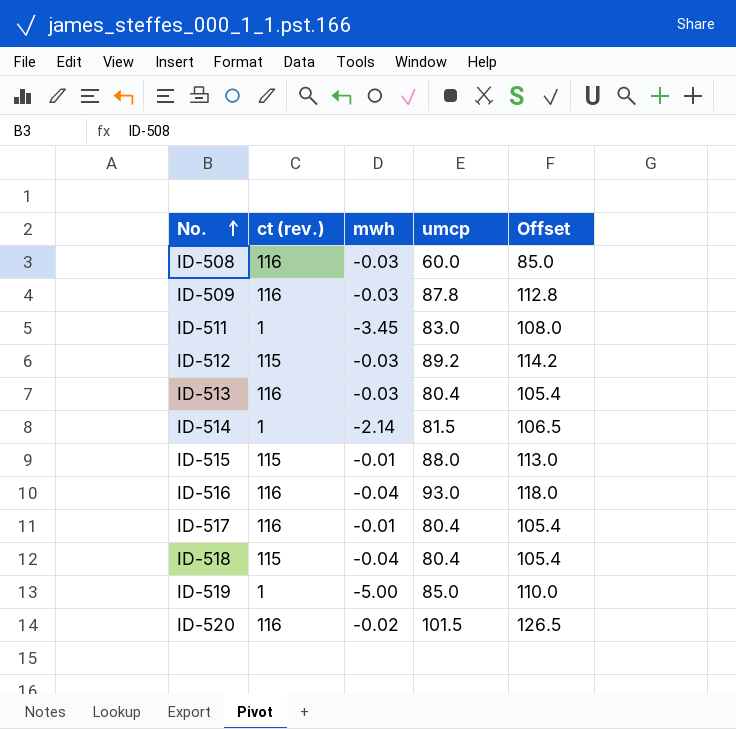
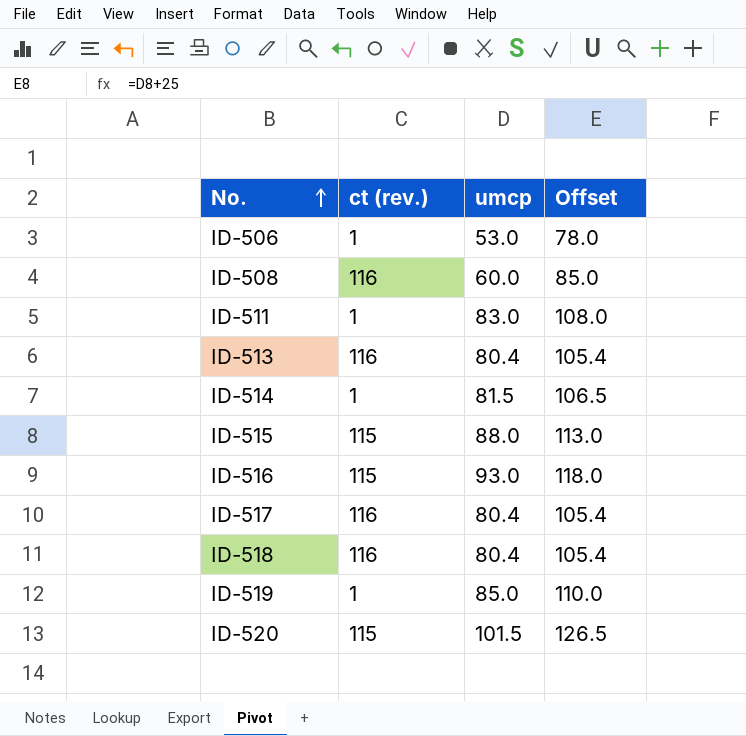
column mwh | position: 3 -> none
row ID-509: 116 | -0.03 | 87.8 | 112.8 -> none
row ID-512: 115 | -0.03 | 89.2 | 114.2 -> none
row ID-506: none -> 1 | 53.0 | 78.0
ID-516 | ct (rev.): 116 -> 115
ID-518 | ct (rev.): 115 -> 116
ID-520 | ct (rev.): 116 -> 115

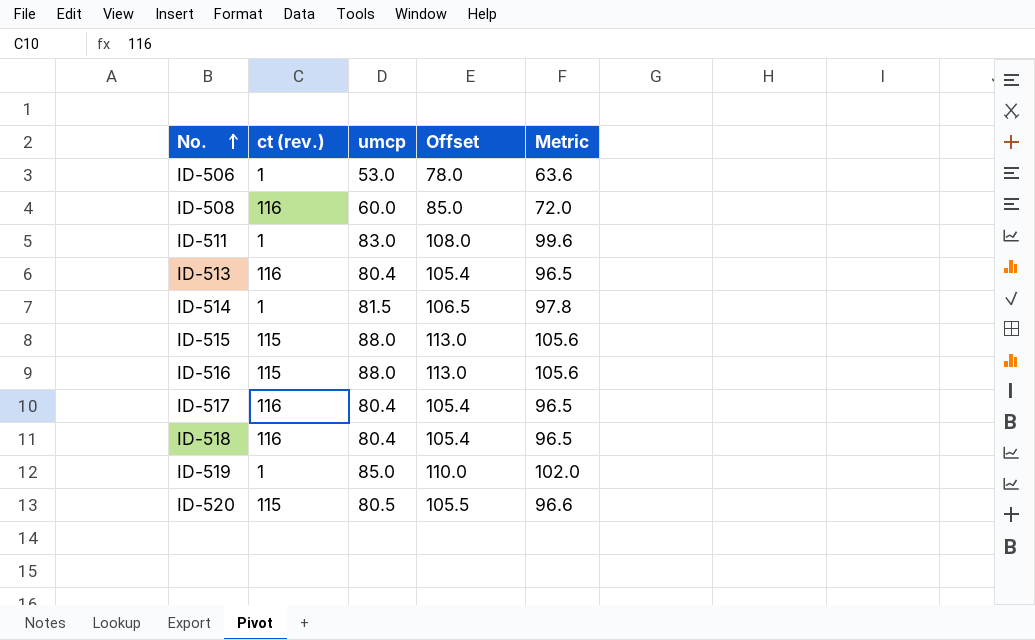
column Metric | formula: none -> [umcp] * 1.2
ID-516 | umcp: 93.0 -> 88.0
ID-516 | Offset: 118.0 -> 113.0
ID-520 | umcp: 101.5 -> 80.5
ID-520 | Offset: 126.5 -> 105.5

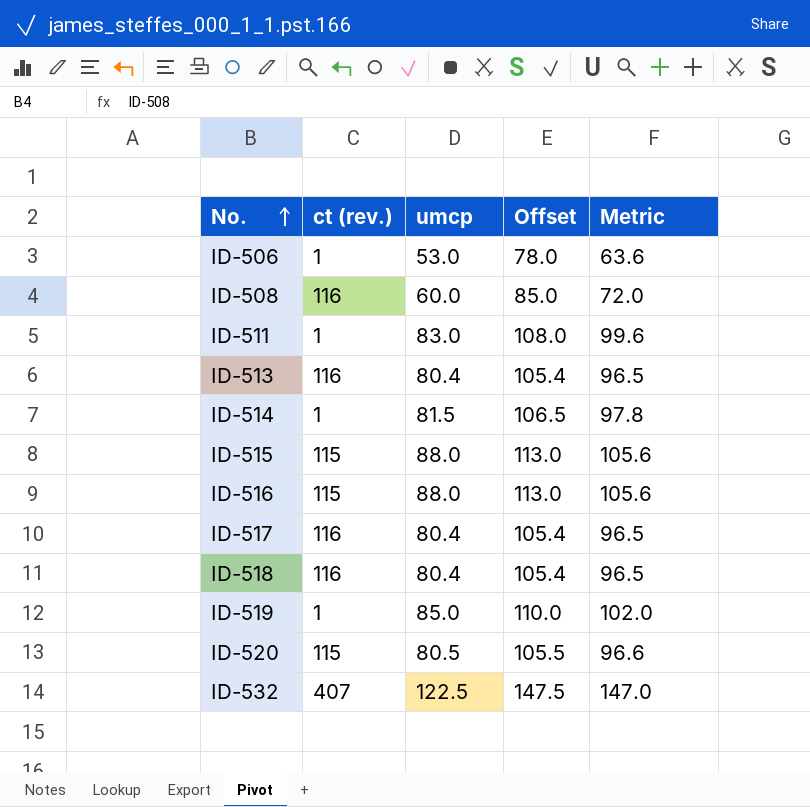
row ID-532: none -> 407 | 122.5 | 147.5 | 147.0

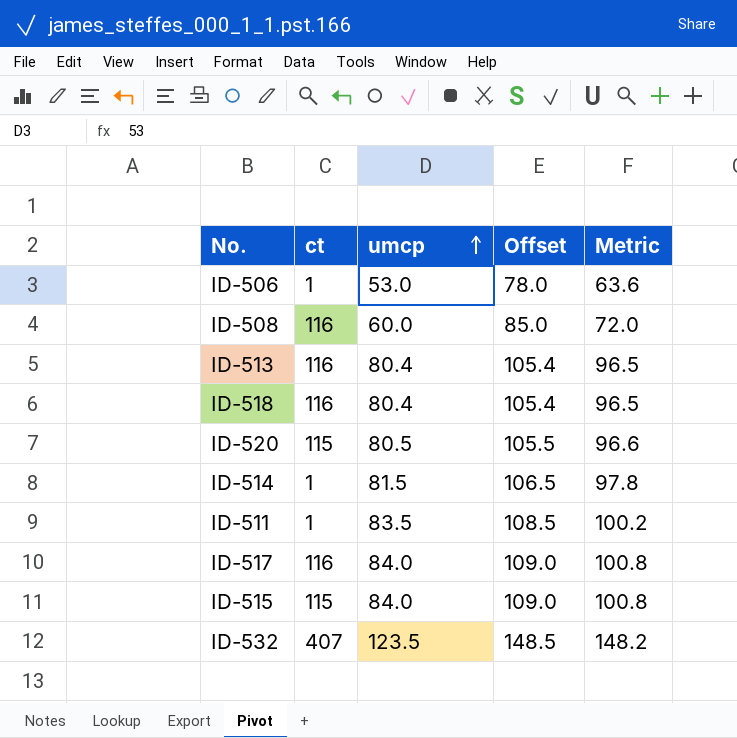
row order: No. ascending -> umcp ascending
column name: ct (rev.) -> ct
row ID-516: 115 | 88.0 | 113.0 | 105.6 -> none
row ID-519: 1 | 85.0 | 110.0 | 102.0 -> none
ID-511 | umcp: 83.0 -> 83.5
ID-511 | Offset: 108.0 -> 108.5
ID-511 | Metric: 99.6 -> 100.2
ID-517 | umcp: 80.4 -> 84.0
ID-517 | Offset: 105.4 -> 109.0
ID-517 | Metric: 96.5 -> 100.8
ID-515 | umcp: 88.0 -> 84.0
ID-515 | Offset: 113.0 -> 109.0
ID-515 | Metric: 105.6 -> 100.8
ID-532 | umcp: 122.5 -> 123.5
ID-532 | Offset: 147.5 -> 148.5
ID-532 | Metric: 147.0 -> 148.2

